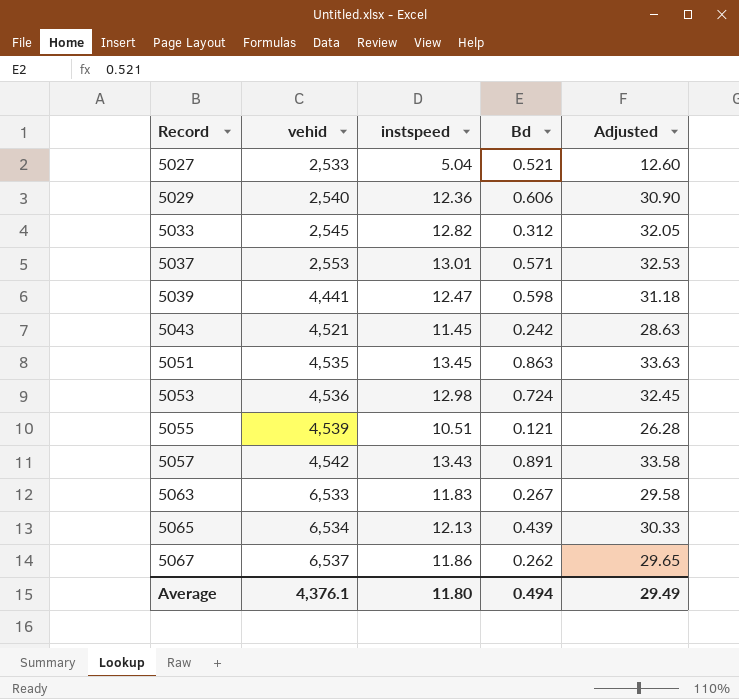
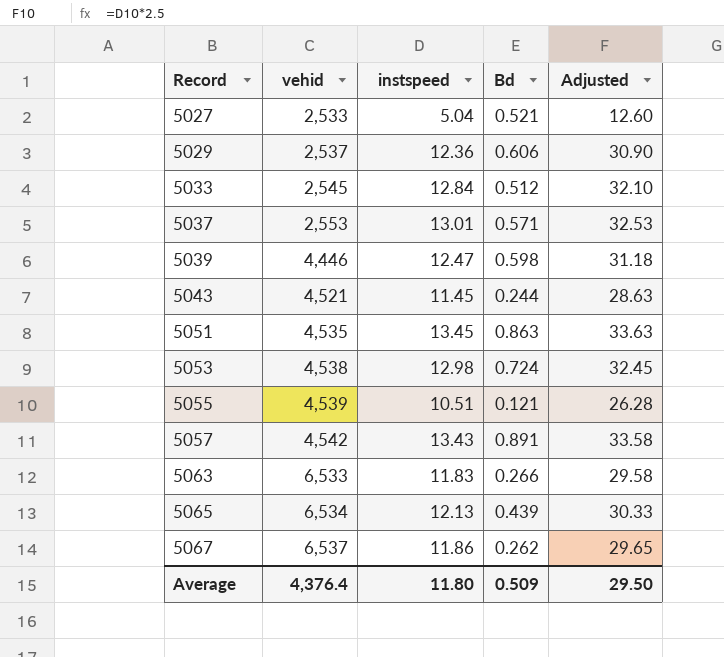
5029 | vehid: 2,540 -> 2,537
5033 | instspeed: 12.82 -> 12.84
5033 | Bd: 0.312 -> 0.512
5033 | Adjusted: 32.05 -> 32.10
5039 | vehid: 4,441 -> 4,446
5043 | Bd: 0.242 -> 0.244
5053 | vehid: 4,536 -> 4,538
5063 | Bd: 0.267 -> 0.266
Average | vehid: 4,376.1 -> 4,376.4
Average | Bd: 0.494 -> 0.509
Average | Adjusted: 29.49 -> 29.50

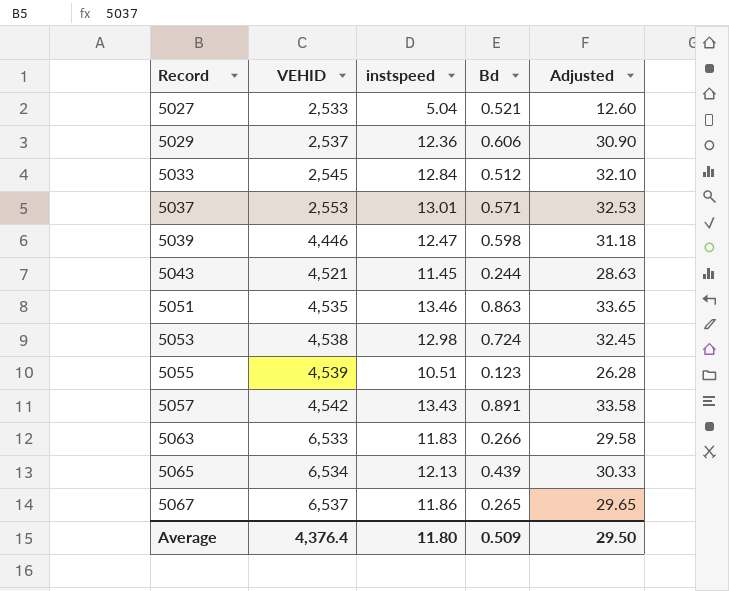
column name: vehid -> VEHID
5051 | instspeed: 13.45 -> 13.46
5051 | Adjusted: 33.63 -> 33.65
5055 | Bd: 0.121 -> 0.123
5067 | Bd: 0.262 -> 0.265

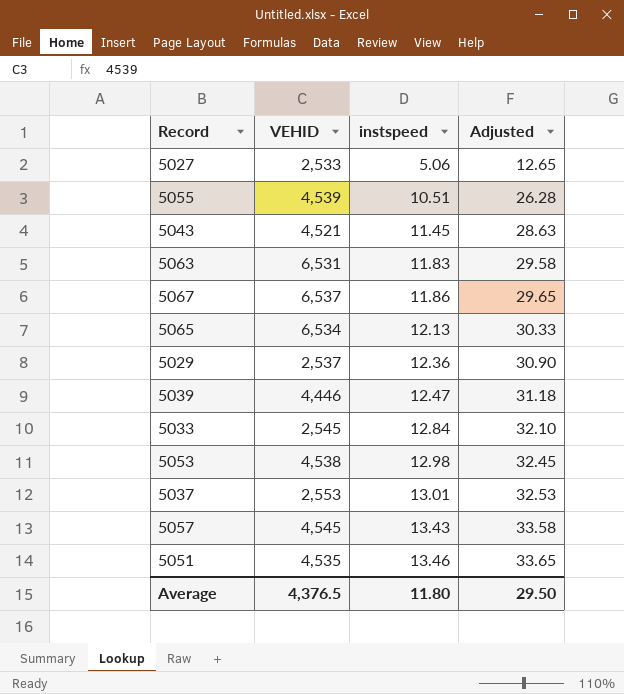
row order: Record ascending -> instspeed ascending
column Bd | position: 4 -> none
5027 | instspeed: 5.04 -> 5.06
5027 | Adjusted: 12.60 -> 12.65
5063 | VEHID: 6,533 -> 6,531
5057 | VEHID: 4,542 -> 4,545
Average | VEHID: 4,376.4 -> 4,376.5

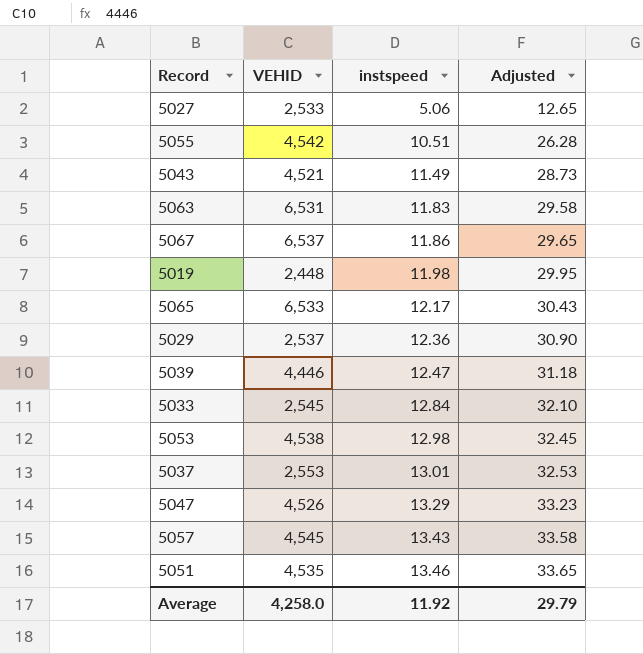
5055 | VEHID: 4,539 -> 4,542
5043 | instspeed: 11.45 -> 11.49
5043 | Adjusted: 28.63 -> 28.73
row 5019: none -> 2,448 | 11.98 | 29.95
5065 | VEHID: 6,534 -> 6,533
5065 | instspeed: 12.13 -> 12.17
5065 | Adjusted: 30.33 -> 30.43
row 5047: none -> 4,526 | 13.29 | 33.23
Average | VEHID: 4,376.5 -> 4,258.0
Average | instspeed: 11.80 -> 11.92
Average | Adjusted: 29.50 -> 29.79

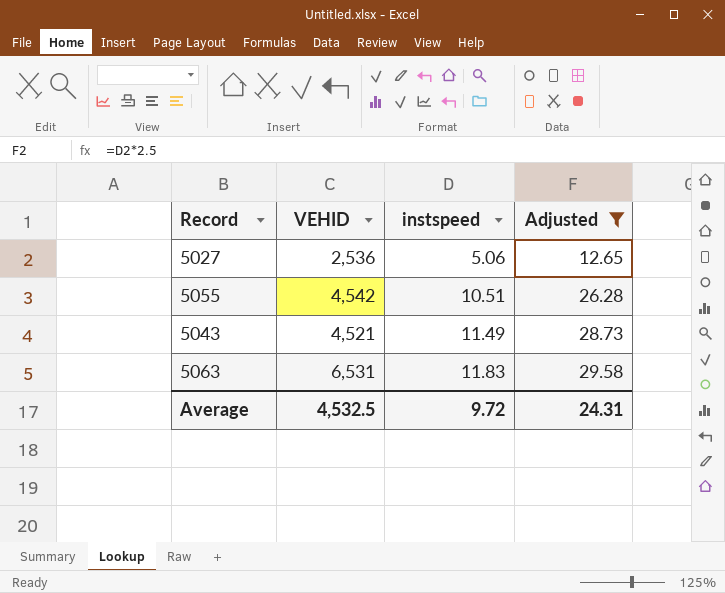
filter: none -> Adjusted <= 29.58
5027 | VEHID: 2,533 -> 2,536
Average | VEHID: 4,258.0 -> 4,532.5
Average | instspeed: 11.92 -> 9.72
Average | Adjusted: 29.79 -> 24.31

